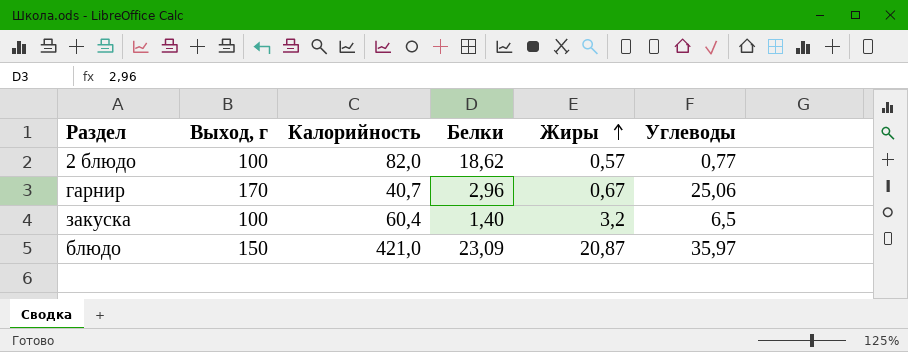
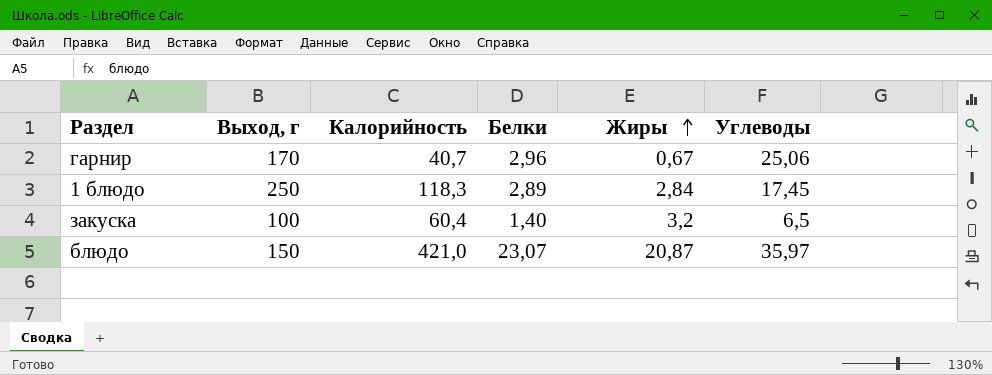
row 2 блюдо: 100 | 82,0 | 18,62 | 0,57 | 0,77 -> none
row 1 блюдо: none -> 250 | 118,3 | 2,89 | 2,84 | 17,45
блюдо | Белки: 23,09 -> 23,07

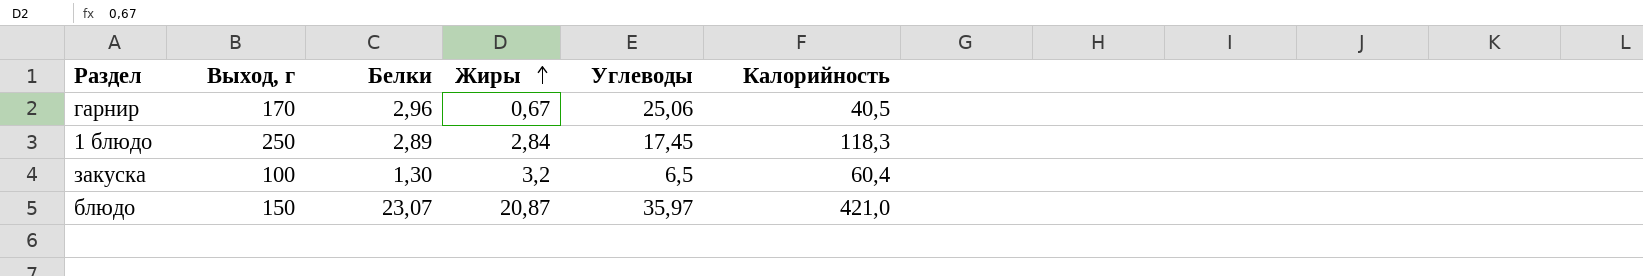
column Калорийность | position: 3 -> 6
гарнир | Калорийность: 40,7 -> 40,5
закуска | Белки: 1,40 -> 1,30

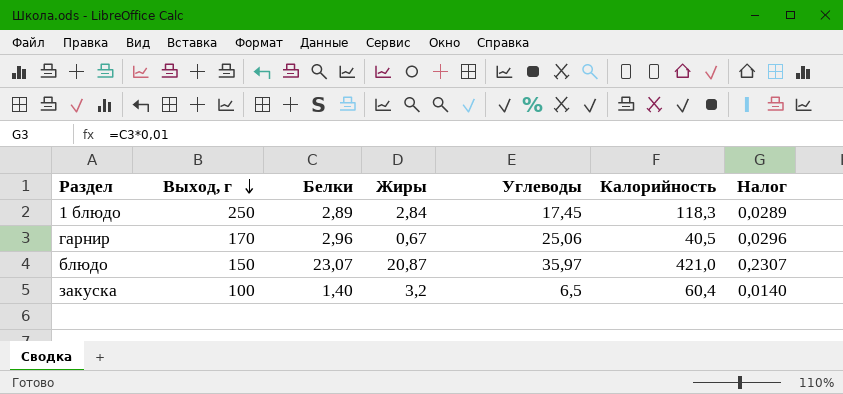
row order: Жиры ascending -> Выход, г descending
column Налог | formula: none -> [Белки] * 0,01
закуска | Белки: 1,30 -> 1,40

